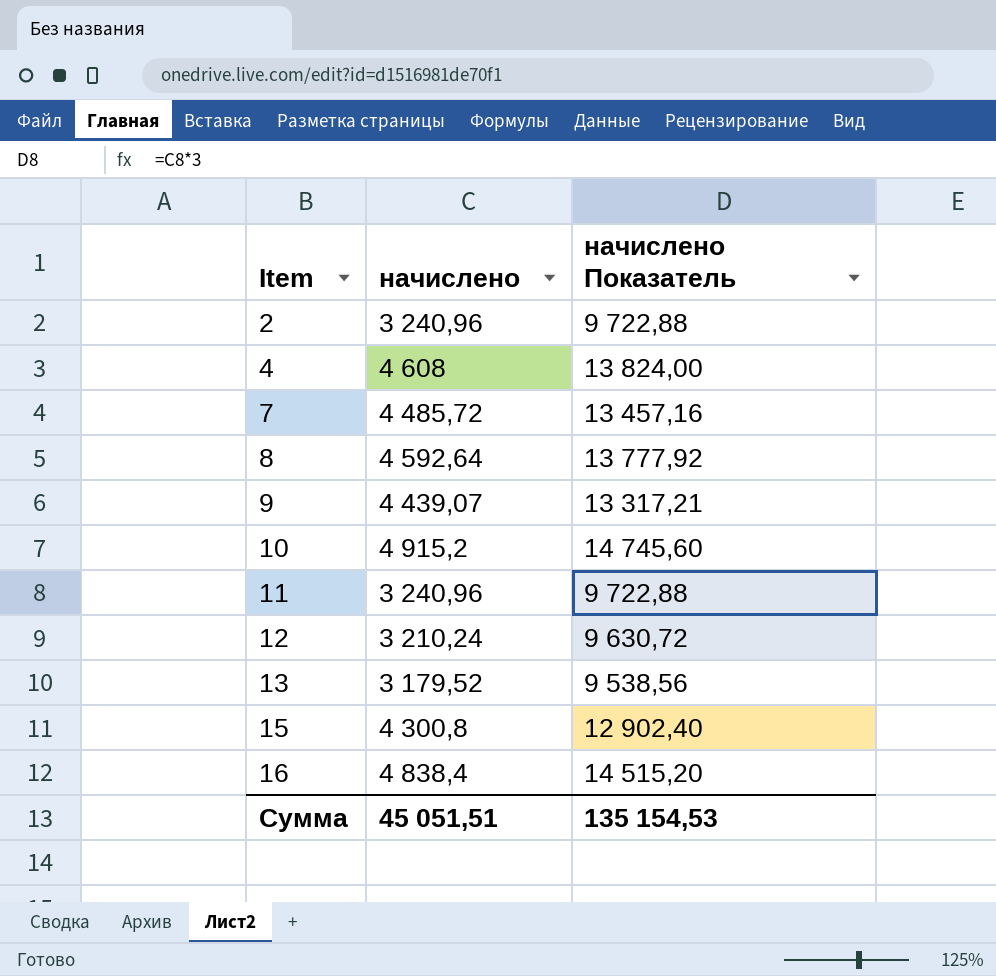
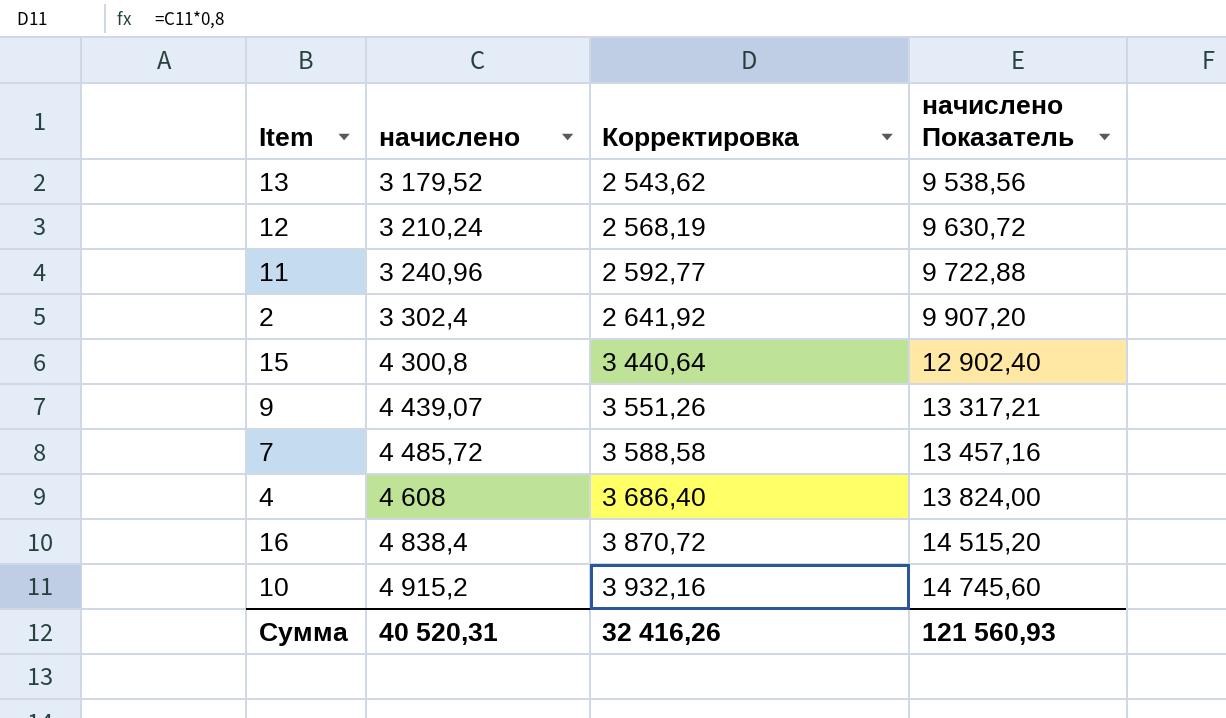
row order: Item ascending -> начислено ascending
column Корректировка | formula: none -> [начислено] * 0,8
row 8: 4 592,64 | 13 777,92 -> none
2 | начислено: 3 240,96 -> 3 302,4
2 | начислено Показатель: 9 722,88 -> 9 907,20
Сумма | начислено: 45 051,51 -> 40 520,31
Сумма | начислено Показатель: 135 154,53 -> 121 560,93

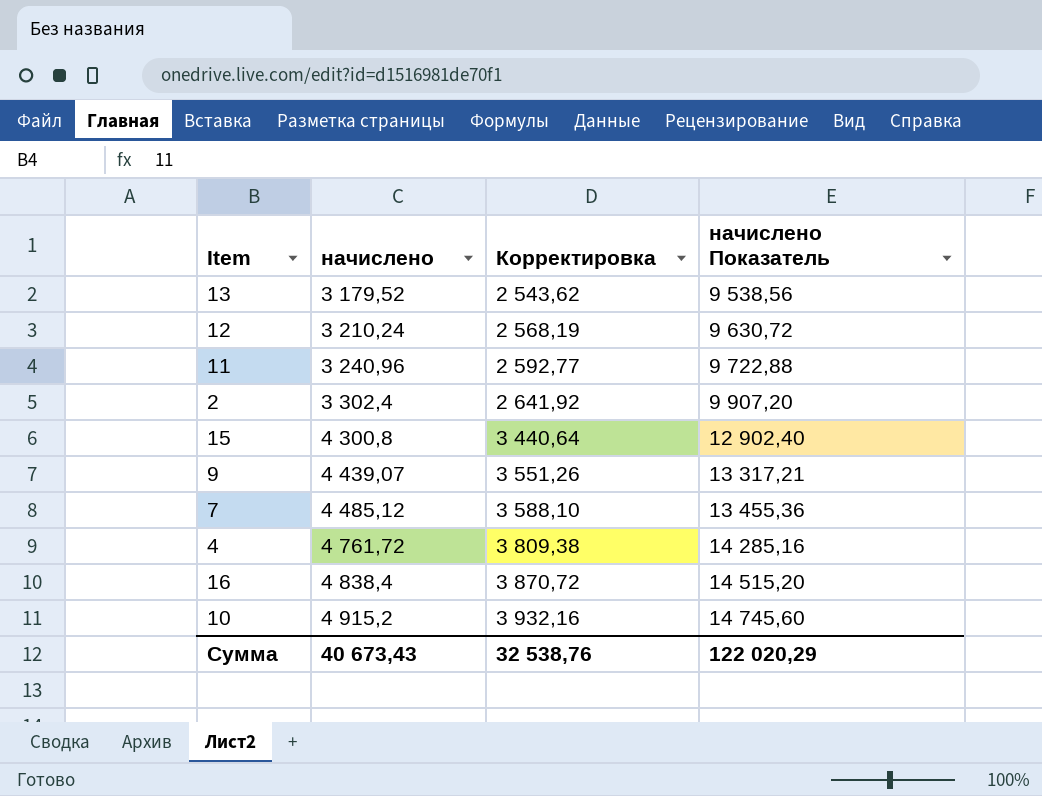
7 | начислено: 4 485,72 -> 4 485,12
7 | Корректировка: 3 588,58 -> 3 588,10
7 | начислено Показатель: 13 457,16 -> 13 455,36
4 | начислено: 4 608 -> 4 761,72
4 | Корректировка: 3 686,40 -> 3 809,38
4 | начислено Показатель: 13 824,00 -> 14 285,16
Сумма | начислено: 40 520,31 -> 40 673,43
Сумма | Корректировка: 32 416,26 -> 32 538,76
Сумма | начислено Показатель: 121 560,93 -> 122 020,29

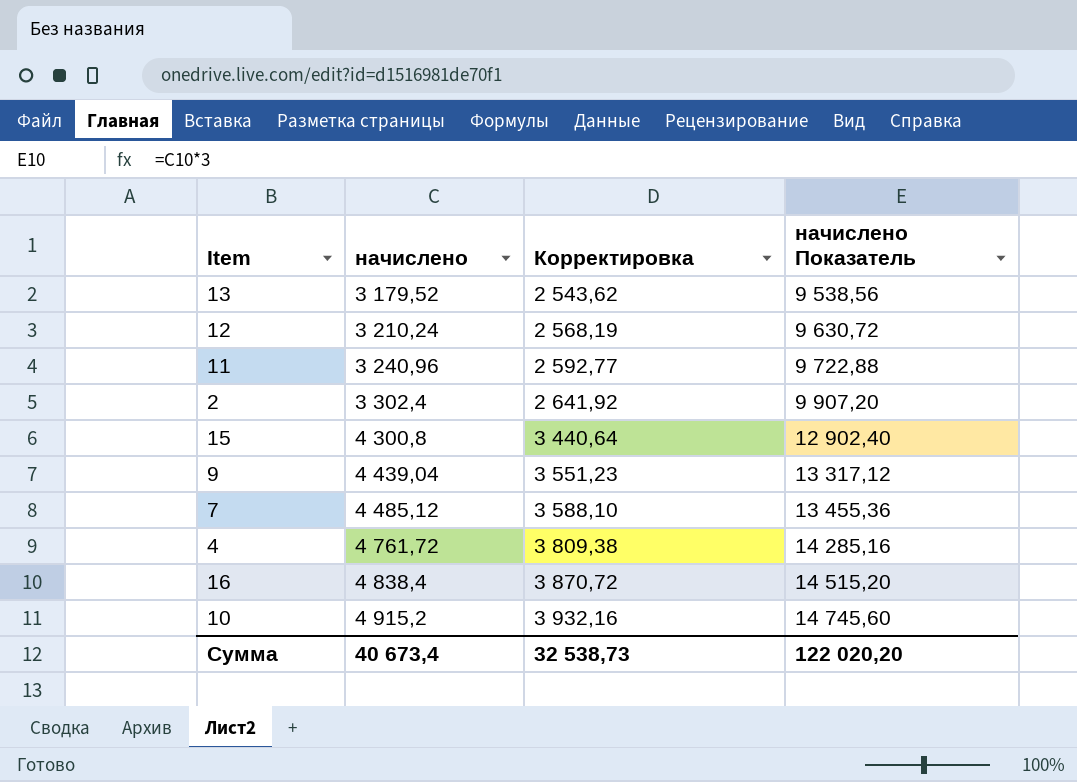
9 | начислено: 4 439,07 -> 4 439,04
9 | Корректировка: 3 551,26 -> 3 551,23
9 | начислено Показатель: 13 317,21 -> 13 317,12
Сумма | начислено: 40 673,43 -> 40 673,4
Сумма | Корректировка: 32 538,76 -> 32 538,73
Сумма | начислено Показатель: 122 020,29 -> 122 020,20

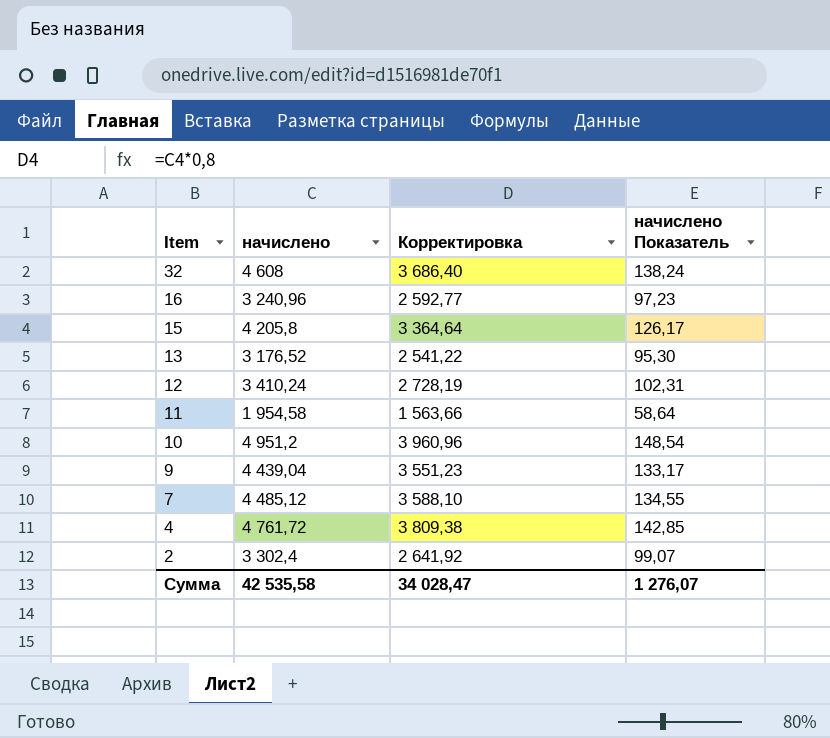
row order: начислено ascending -> Item descending
column начислено Показатель | formula: [начислено] * 3 -> [начислено] * 0,03
row 32: none -> 4 608 | 3 686,40 | 138,24
16 | начислено: 4 838,4 -> 3 240,96
16 | Корректировка: 3 870,72 -> 2 592,77
15 | начислено: 4 300,8 -> 4 205,8
15 | Корректировка: 3 440,64 -> 3 364,64
13 | начислено: 3 179,52 -> 3 176,52
13 | Корректировка: 2 543,62 -> 2 541,22
12 | начислено: 3 210,24 -> 3 410,24
12 | Корректировка: 2 568,19 -> 2 728,19
11 | начислено: 3 240,96 -> 1 954,58
11 | Корректировка: 2 592,77 -> 1 563,66
10 | начислено: 4 915,2 -> 4 951,2
10 | Корректировка: 3 932,16 -> 3 960,96
Сумма | начислено: 40 673,4 -> 42 535,58
Сумма | Корректировка: 32 538,73 -> 34 028,47
Сумма | начислено Показатель: 122 020,20 -> 1 276,07

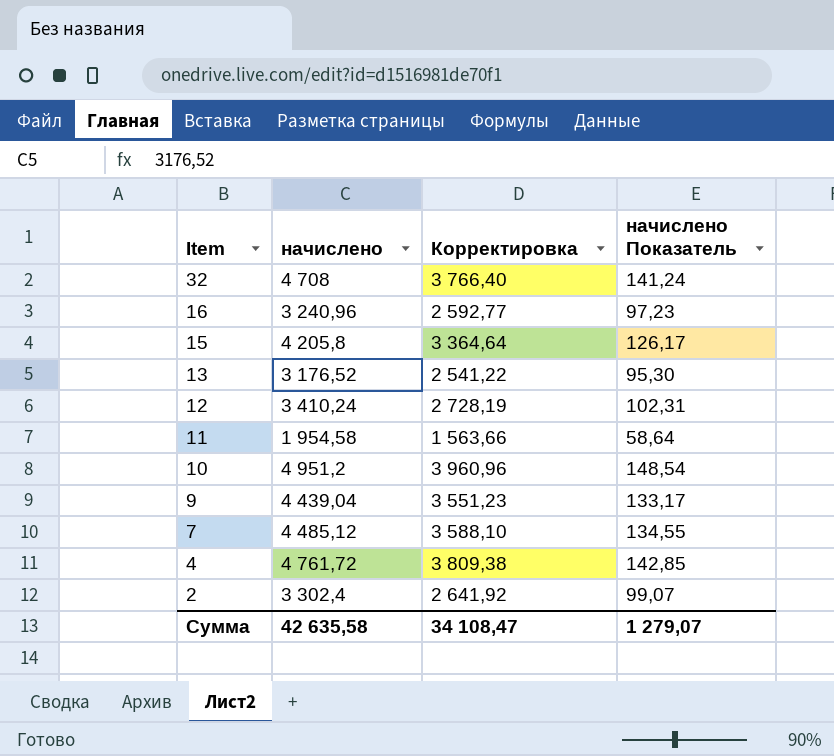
32 | начислено: 4 608 -> 4 708
32 | Корректировка: 3 686,40 -> 3 766,40
32 | начислено Показатель: 138,24 -> 141,24
Сумма | начислено: 42 535,58 -> 42 635,58
Сумма | Корректировка: 34 028,47 -> 34 108,47
Сумма | начислено Показатель: 1 276,07 -> 1 279,07

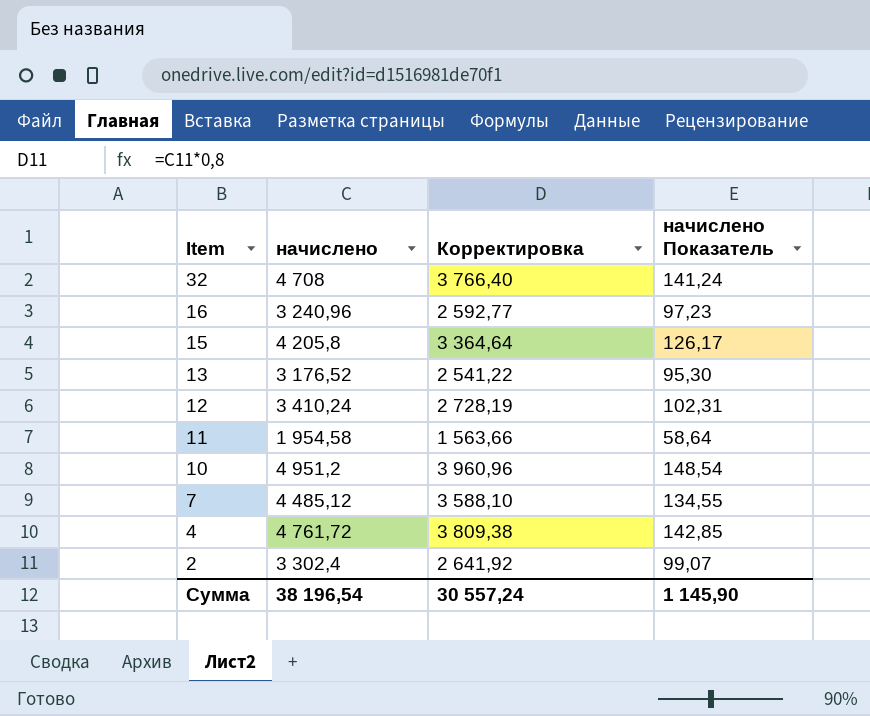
row 9: 4 439,04 | 3 551,23 | 133,17 -> none
Сумма | начислено: 42 635,58 -> 38 196,54
Сумма | Корректировка: 34 108,47 -> 30 557,24
Сумма | начислено Показатель: 1 279,07 -> 1 145,90

